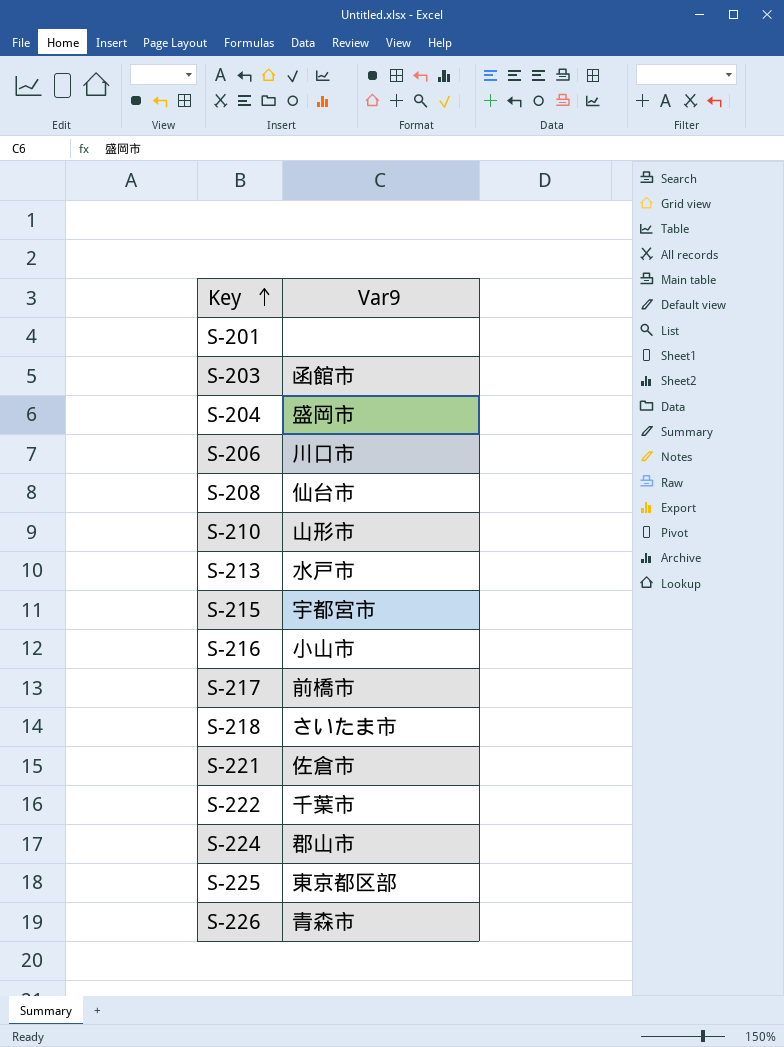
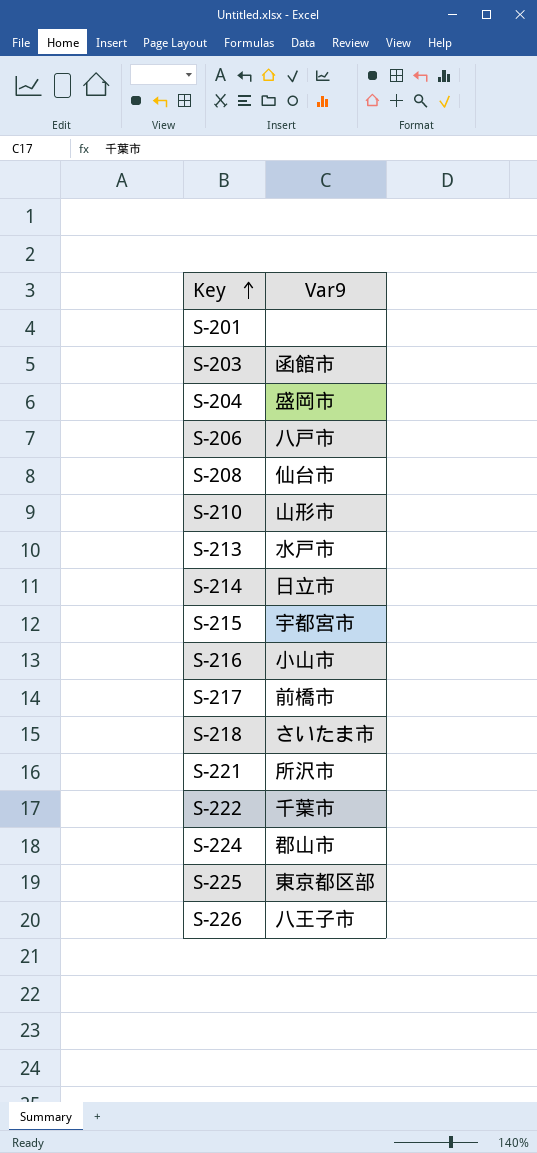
S-206 | Var9: 川口市 -> 八戸市
row S-214: none -> 日立市
S-221 | Var9: 佐倉市 -> 所沢市
S-226 | Var9: 青森市 -> 八王子市

